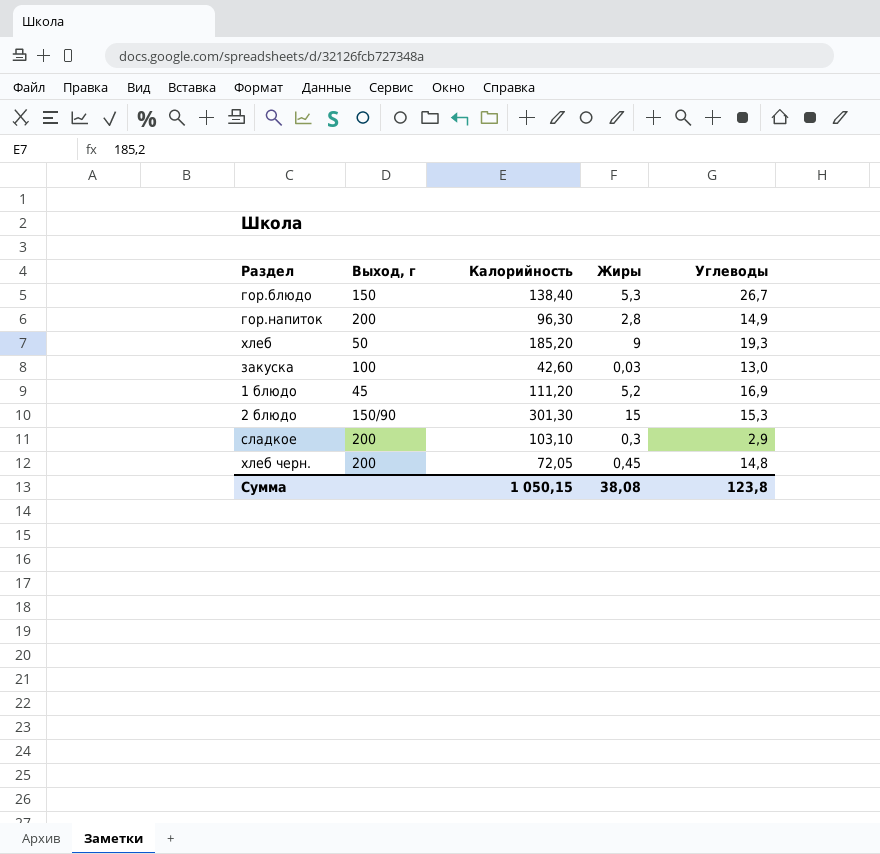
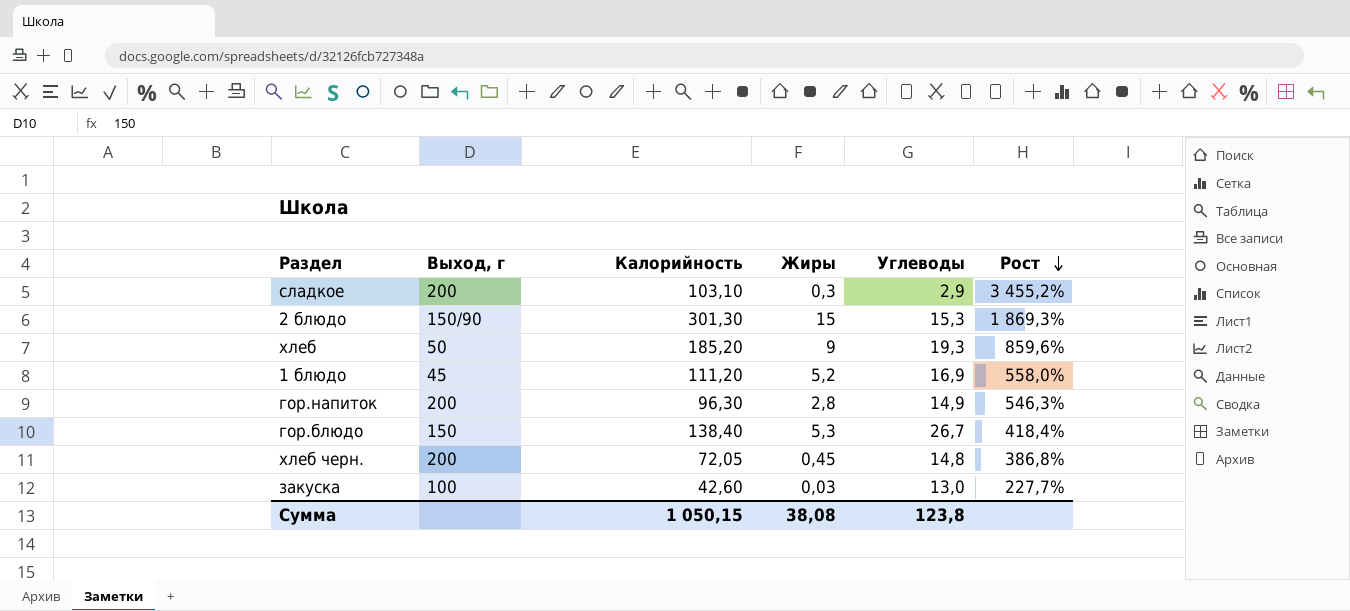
row order: none -> Рост descending
column Рост | formula: none -> ([Калорийность] - [Углеводы]) / [Углеводы]

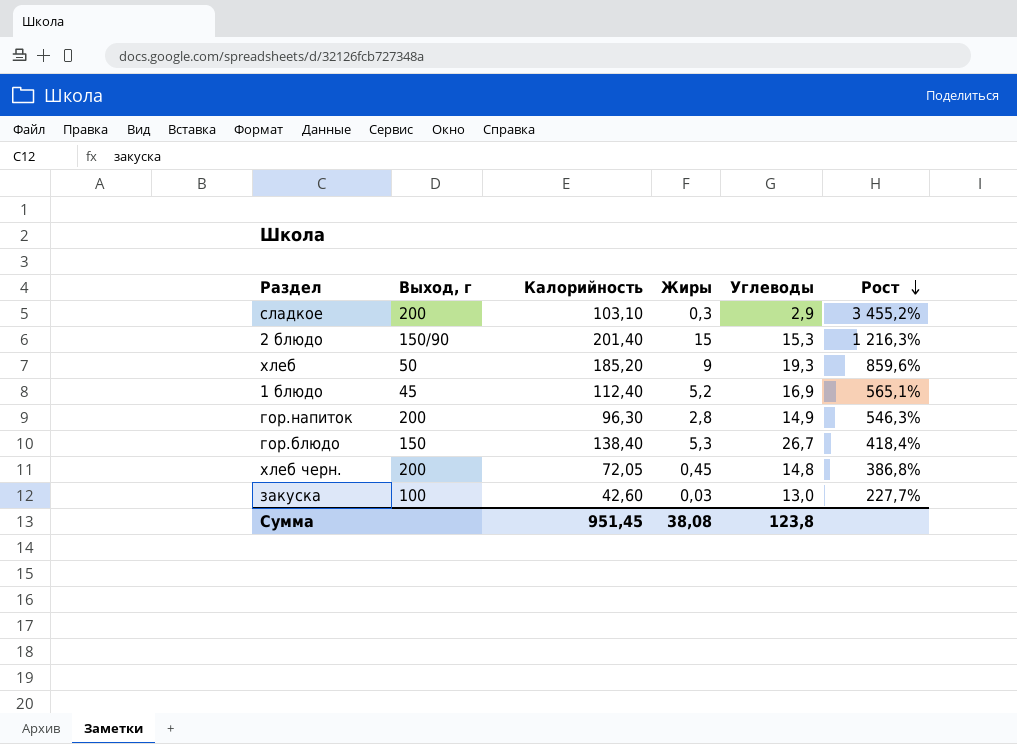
2 блюдо | Калорийность: 301,30 -> 201,40
2 блюдо | Рост: 1 869,3% -> 1 216,3%
1 блюдо | Калорийность: 111,20 -> 112,40
1 блюдо | Рост: 558,0% -> 565,1%
Сумма | Калорийность: 1 050,15 -> 951,45

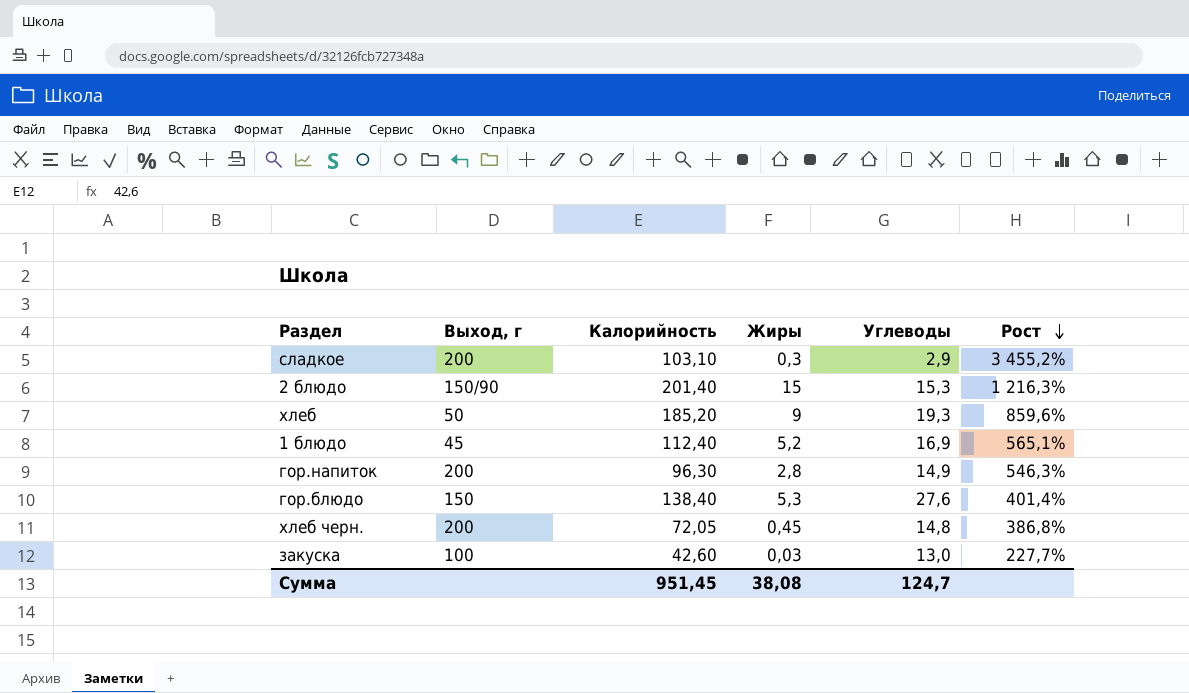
гор.блюдо | Углеводы: 26,7 -> 27,6
гор.блюдо | Рост: 418,4% -> 401,4%
Сумма | Углеводы: 123,8 -> 124,7

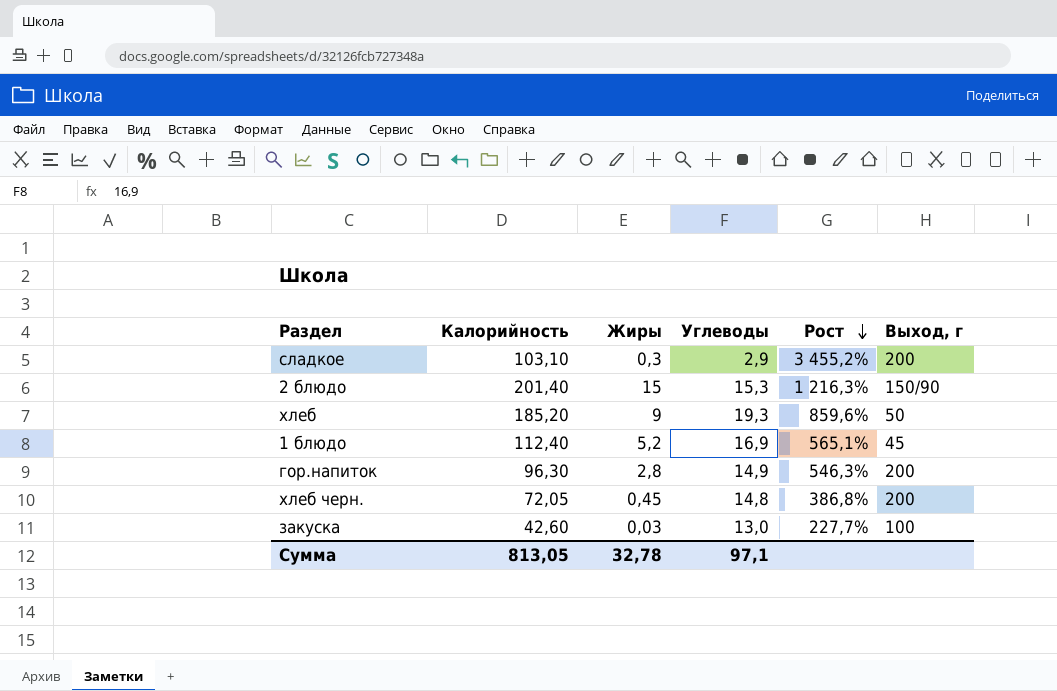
column Выход, г | position: 2 -> 6
row гор.блюдо: 150 | 138,40 | 5,3 | 27,6 | 401,4% -> none
Сумма | Калорийность: 951,45 -> 813,05
Сумма | Жиры: 38,08 -> 32,78
Сумма | Углеводы: 124,7 -> 97,1

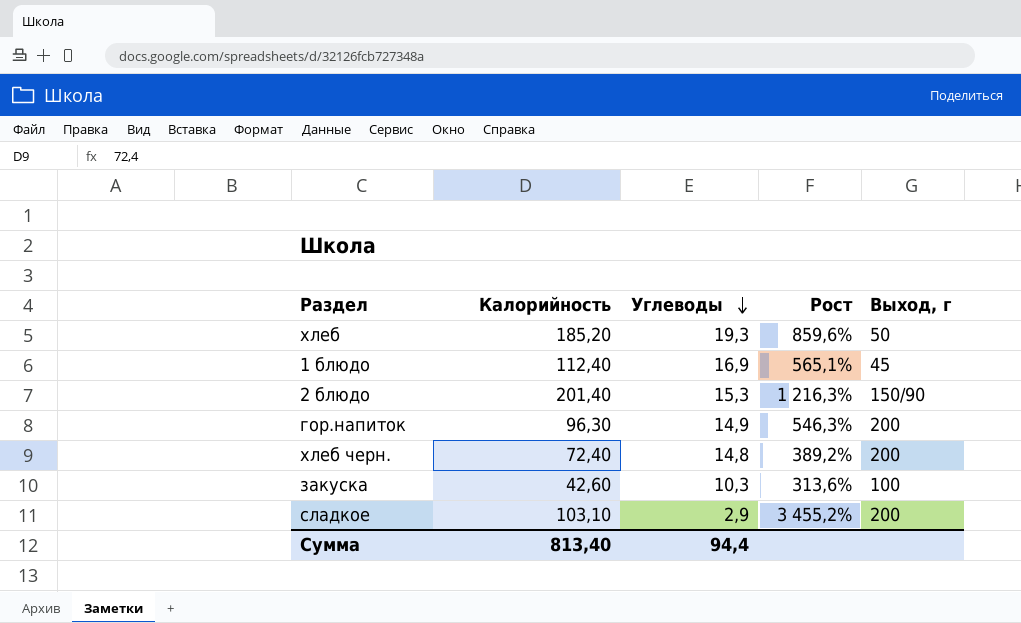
row order: Рост descending -> Углеводы descending
column Жиры | position: 3 -> none
хлеб черн. | Калорийность: 72,05 -> 72,40
хлеб черн. | Рост: 386,8% -> 389,2%
закуска | Углеводы: 13,0 -> 10,3
закуска | Рост: 227,7% -> 313,6%
Сумма | Калорийность: 813,05 -> 813,40
Сумма | Углеводы: 97,1 -> 94,4

